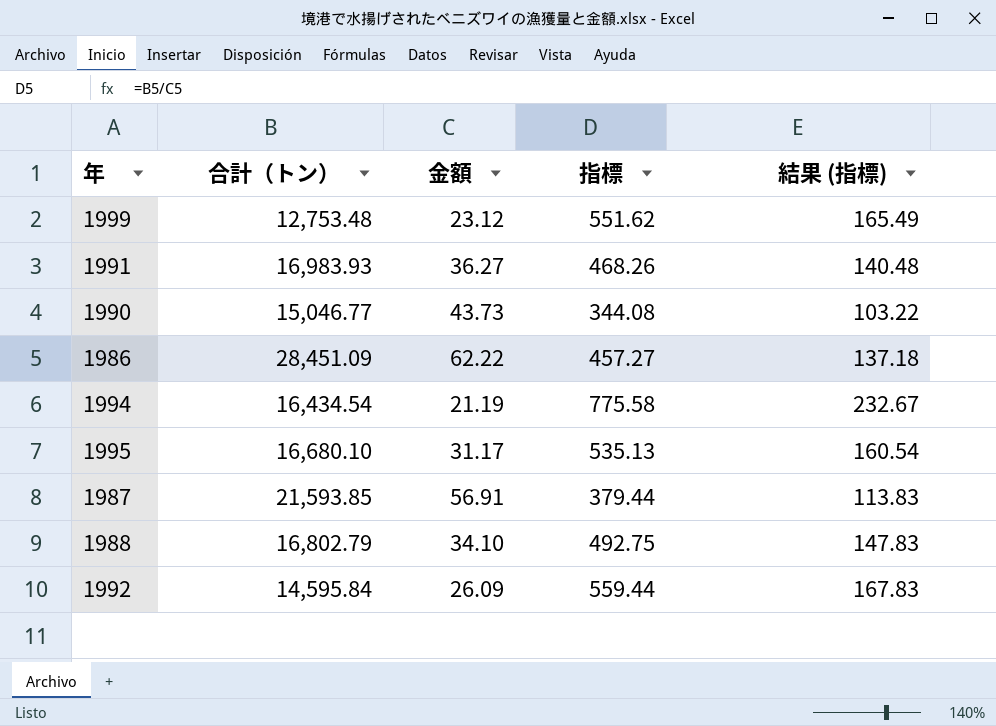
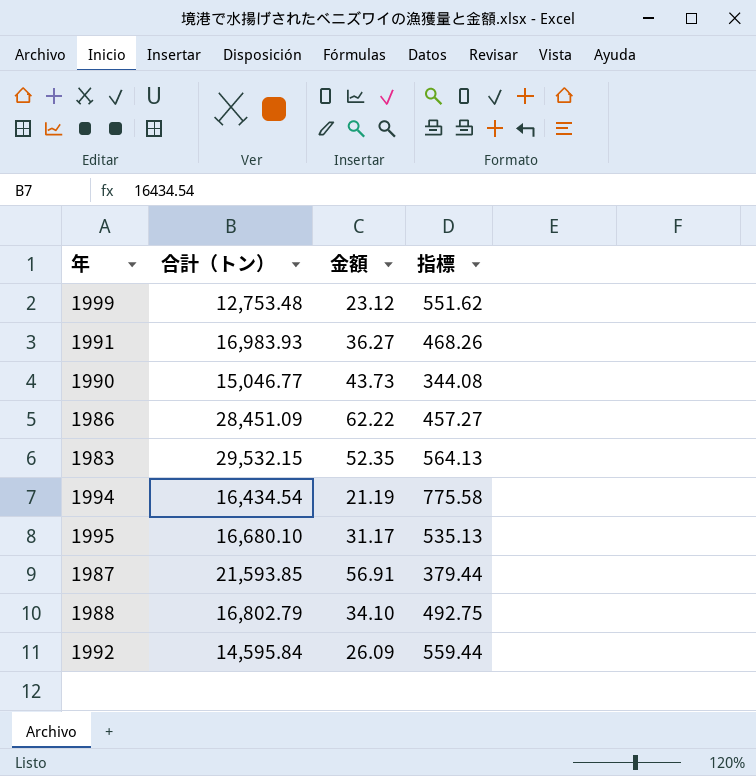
column 結果 (指標) | formula: [指標] * 0.3 -> none
row 1983: none -> 29,532.15 | 52.35 | 564.13

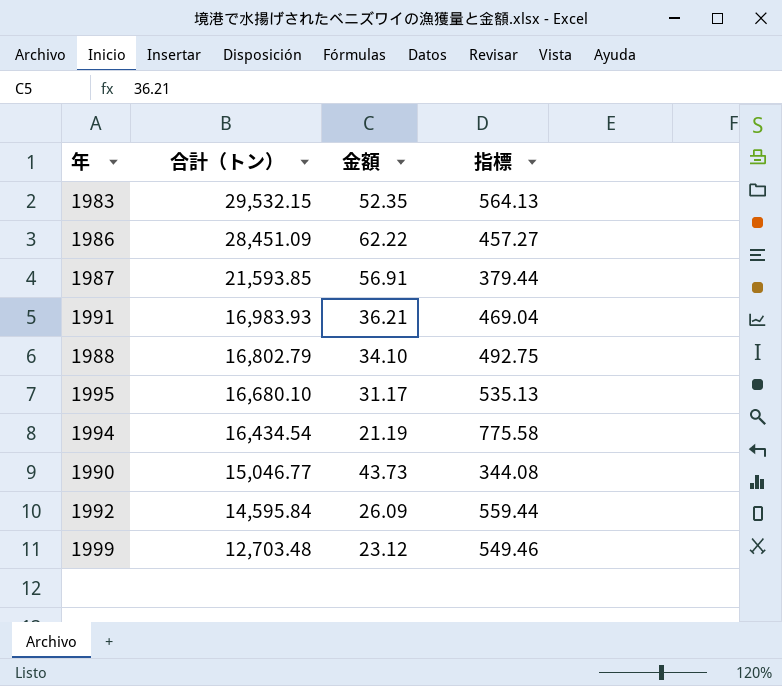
row order: none -> 合計（トン） descending
1991 | 金額: 36.27 -> 36.21
1991 | 指標: 468.26 -> 469.04
1999 | 合計（トン）: 12,753.48 -> 12,703.48
1999 | 指標: 551.62 -> 549.46

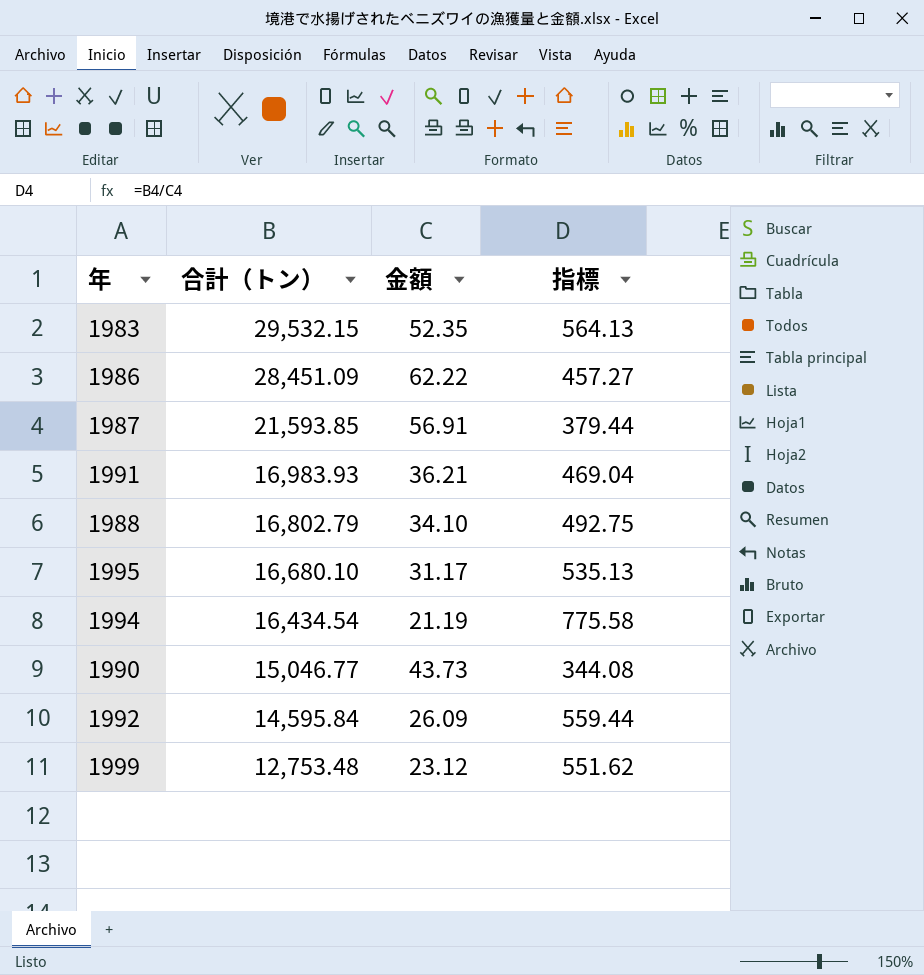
1999 | 合計（トン）: 12,703.48 -> 12,753.48
1999 | 指標: 549.46 -> 551.62

